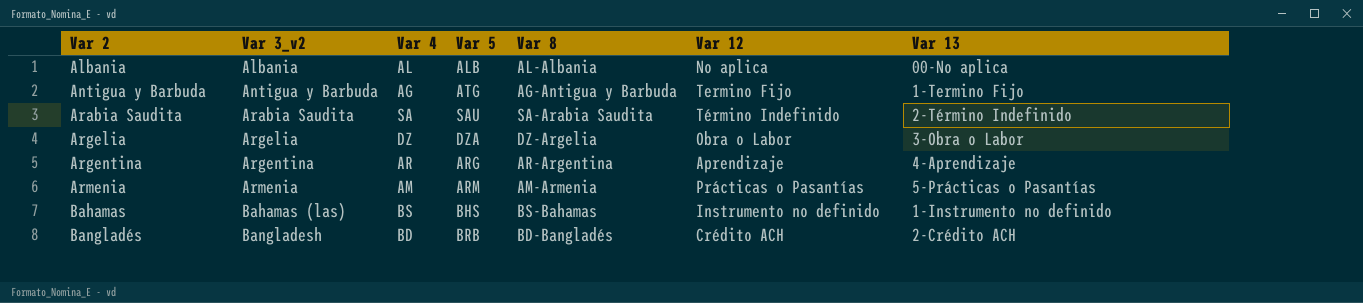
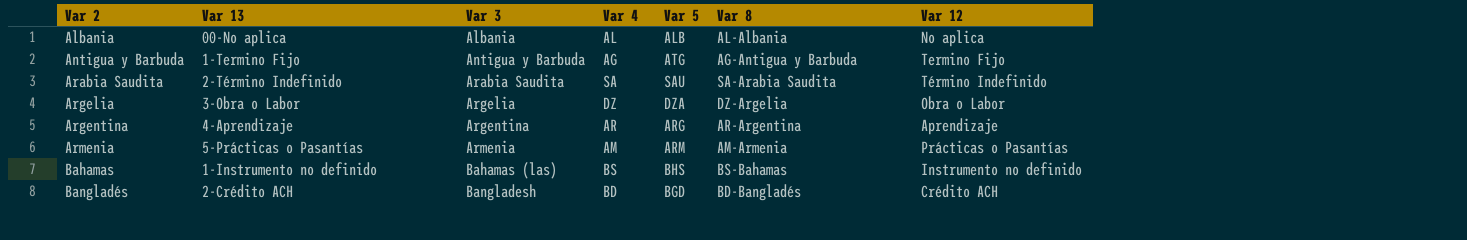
column Var 13 | position: 7 -> 2
column name: Var 3_v2 -> Var 3
Bangladés | Var 5: BRB -> BGD

